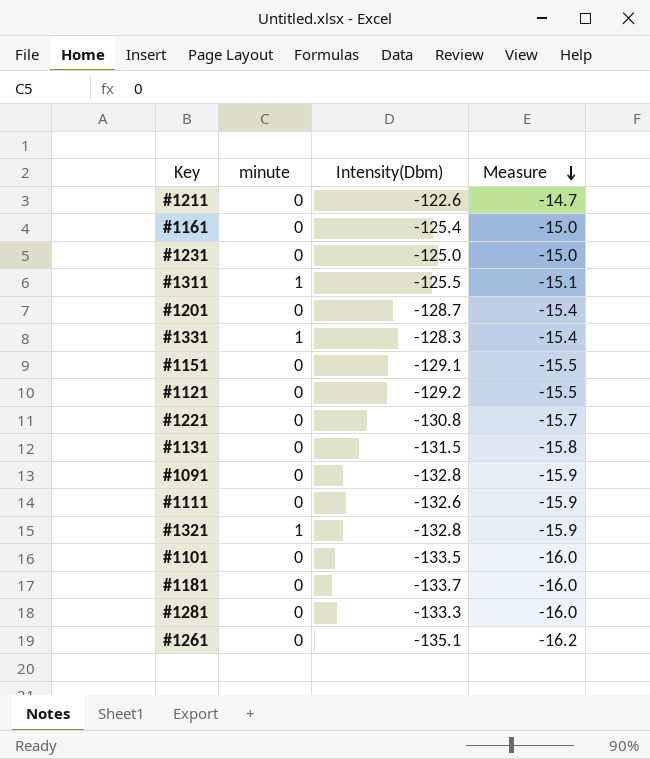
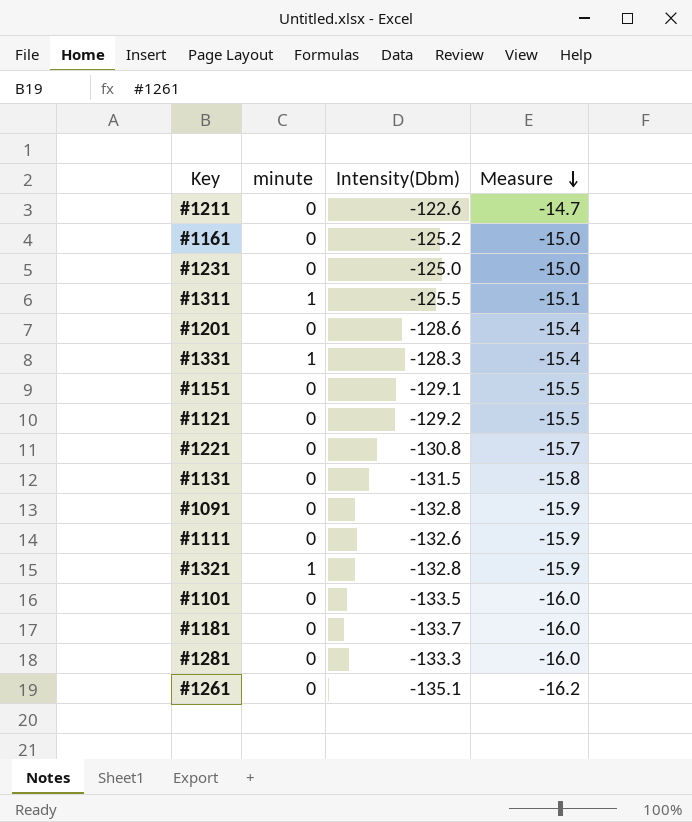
#1161 | Intensity(Dbm): -125.4 -> -125.2
#1201 | Intensity(Dbm): -128.7 -> -128.6

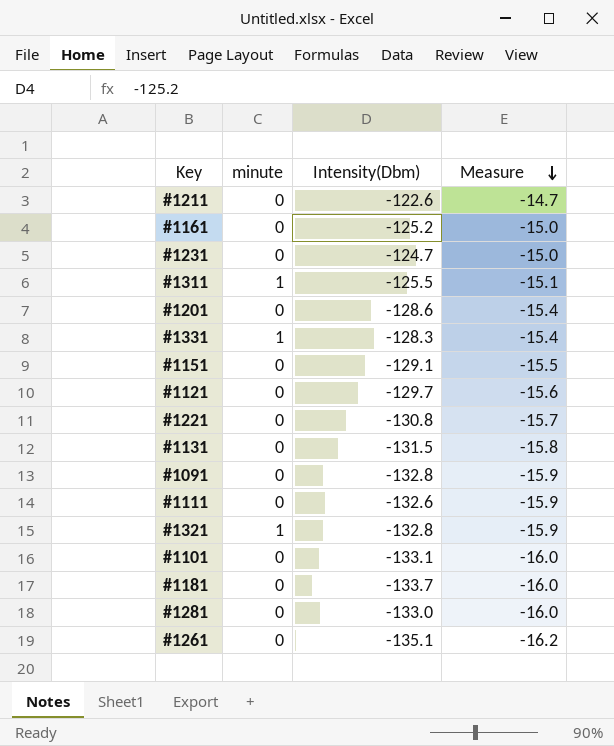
#1231 | Intensity(Dbm): -125.0 -> -124.7
#1121 | Intensity(Dbm): -129.2 -> -129.7
#1121 | Measure: -15.5 -> -15.6
#1101 | Intensity(Dbm): -133.5 -> -133.1
#1281 | Intensity(Dbm): -133.3 -> -133.0

